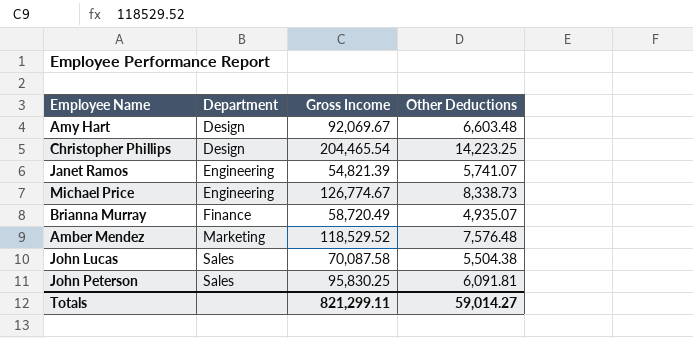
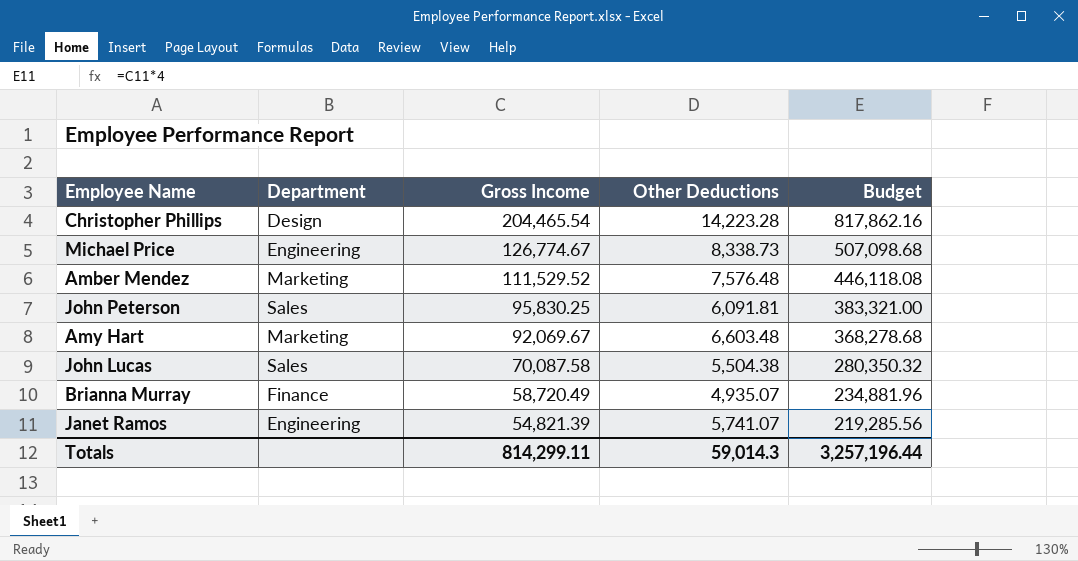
row order: Department ascending -> Gross Income descending
column Budget | formula: none -> [Gross Income] * 4
Christopher Phillips | Other Deductions: 14,223.25 -> 14,223.28
Amber Mendez | Gross Income: 118,529.52 -> 111,529.52
Amy Hart | Department: Design -> Marketing
Totals | Gross Income: 821,299.11 -> 814,299.11
Totals | Other Deductions: 59,014.27 -> 59,014.3

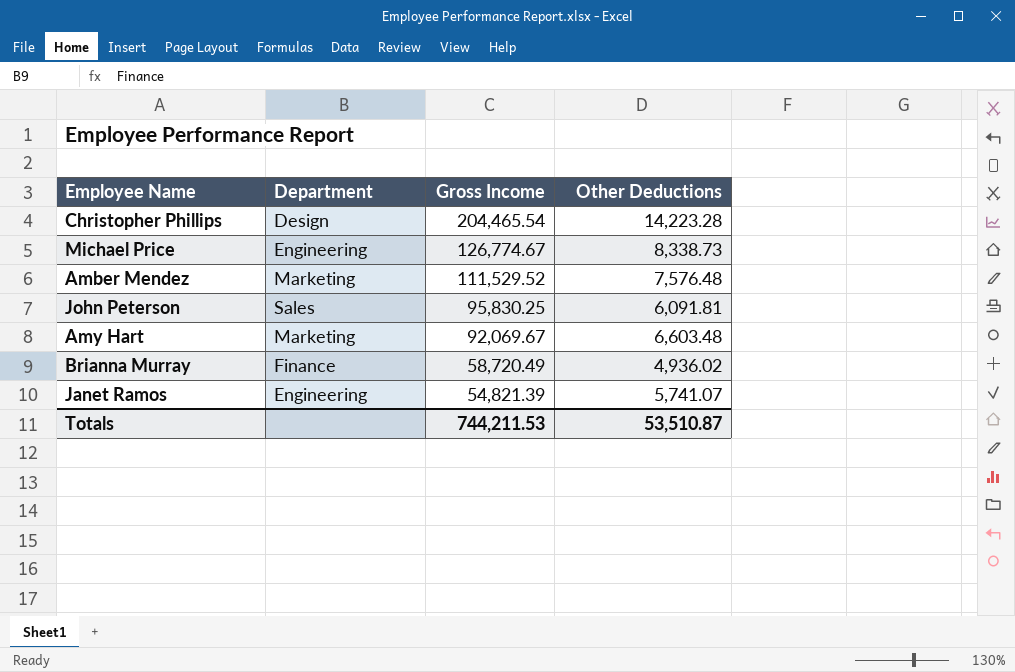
column Budget | formula: [Gross Income] * 4 -> none
row John Lucas: Sales | 70,087.58 | 5,504.38 | 280,350.32 -> none
Brianna Murray | Other Deductions: 4,935.07 -> 4,936.02
Totals | Gross Income: 814,299.11 -> 744,211.53
Totals | Other Deductions: 59,014.3 -> 53,510.87

